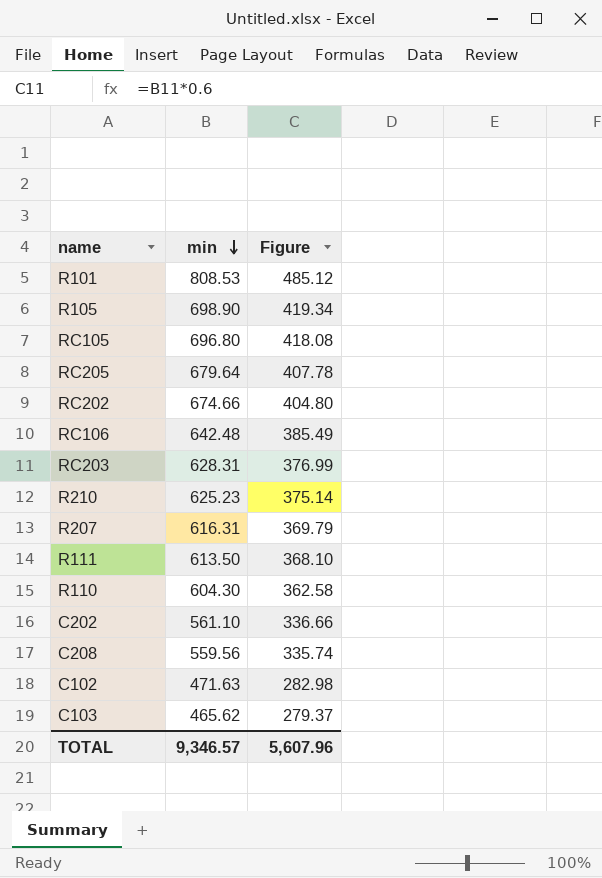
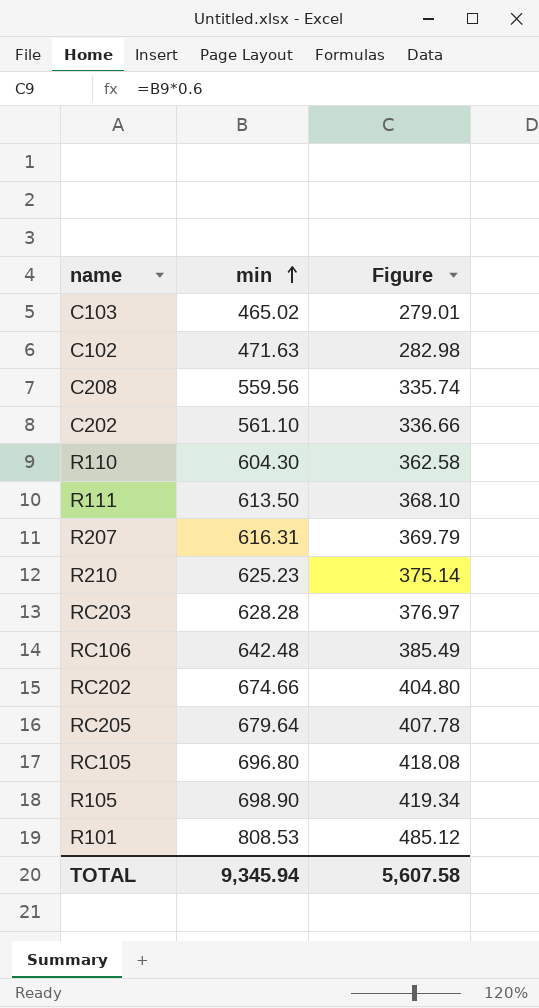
row order: min descending -> min ascending
C103 | min: 465.62 -> 465.02
C103 | Figure: 279.37 -> 279.01
RC203 | min: 628.31 -> 628.28
RC203 | Figure: 376.99 -> 376.97
TOTAL | min: 9,346.57 -> 9,345.94
TOTAL | Figure: 5,607.96 -> 5,607.58

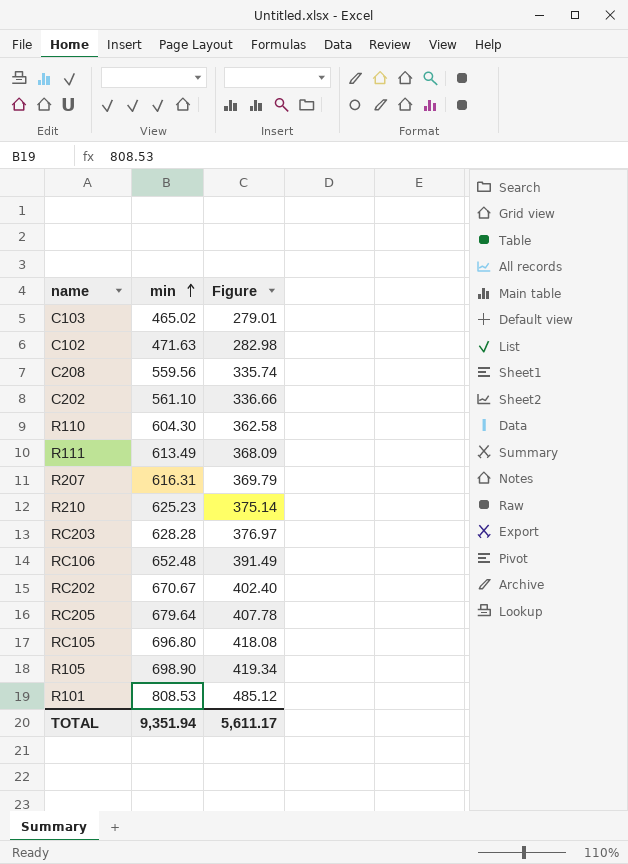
R111 | min: 613.50 -> 613.49
R111 | Figure: 368.10 -> 368.09
RC106 | min: 642.48 -> 652.48
RC106 | Figure: 385.49 -> 391.49
RC202 | min: 674.66 -> 670.67
RC202 | Figure: 404.80 -> 402.40
TOTAL | min: 9,345.94 -> 9,351.94
TOTAL | Figure: 5,607.58 -> 5,611.17

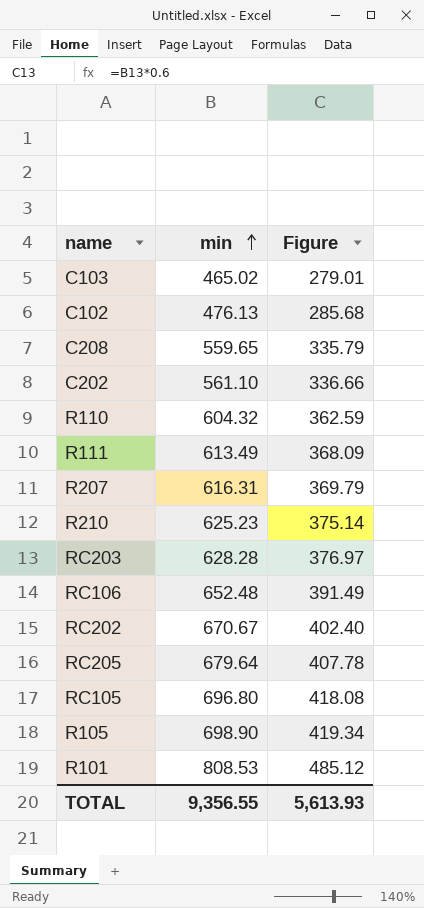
C102 | min: 471.63 -> 476.13
C102 | Figure: 282.98 -> 285.68
C208 | min: 559.56 -> 559.65
C208 | Figure: 335.74 -> 335.79
R110 | min: 604.30 -> 604.32
R110 | Figure: 362.58 -> 362.59
TOTAL | min: 9,351.94 -> 9,356.55
TOTAL | Figure: 5,611.17 -> 5,613.93

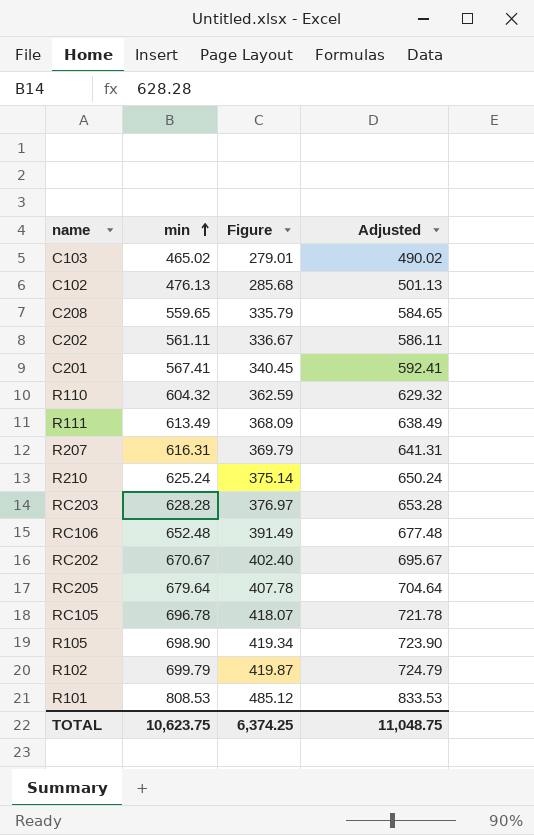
column Adjusted | formula: none -> [min] + 25
C202 | min: 561.10 -> 561.11
C202 | Figure: 336.66 -> 336.67
row C201: none -> 567.41 | 340.45 | 592.41
R210 | min: 625.23 -> 625.24
RC105 | min: 696.80 -> 696.78
RC105 | Figure: 418.08 -> 418.07
row R102: none -> 699.79 | 419.87 | 724.79
TOTAL | min: 9,356.55 -> 10,623.75
TOTAL | Figure: 5,613.93 -> 6,374.25

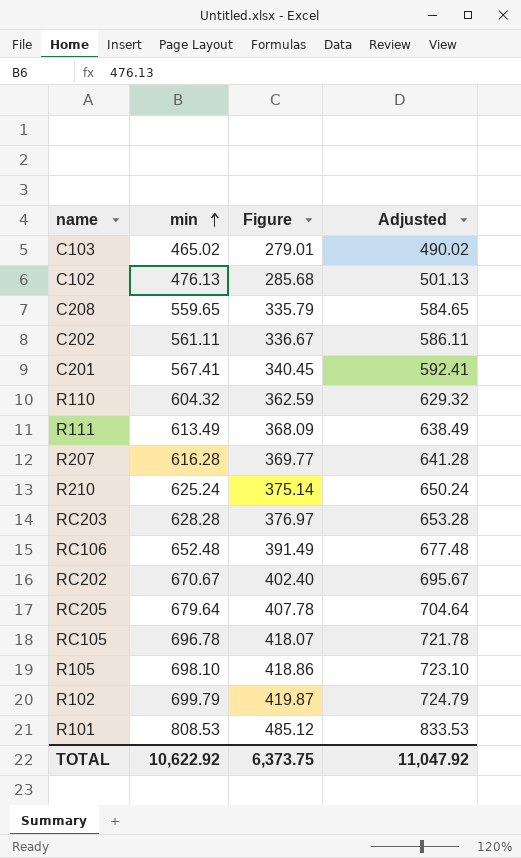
R207 | min: 616.31 -> 616.28
R207 | Figure: 369.79 -> 369.77
R207 | Adjusted: 641.31 -> 641.28
R105 | min: 698.90 -> 698.10
R105 | Figure: 419.34 -> 418.86
R105 | Adjusted: 723.90 -> 723.10
TOTAL | min: 10,623.75 -> 10,622.92
TOTAL | Figure: 6,374.25 -> 6,373.75
TOTAL | Adjusted: 11,048.75 -> 11,047.92

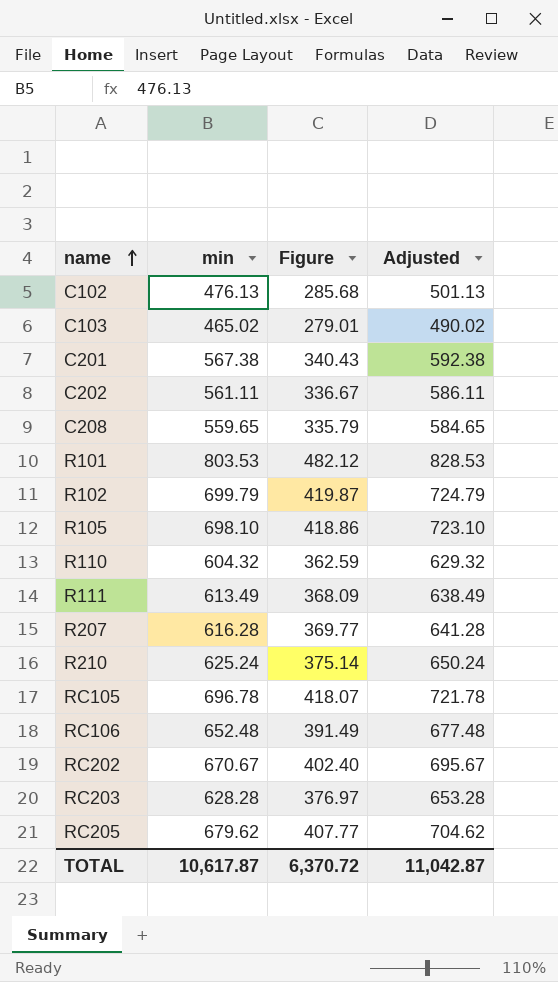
row order: min ascending -> name ascending
C201 | min: 567.41 -> 567.38
C201 | Figure: 340.45 -> 340.43
C201 | Adjusted: 592.41 -> 592.38
R101 | min: 808.53 -> 803.53
R101 | Figure: 485.12 -> 482.12
R101 | Adjusted: 833.53 -> 828.53
RC205 | min: 679.64 -> 679.62
RC205 | Figure: 407.78 -> 407.77
RC205 | Adjusted: 704.64 -> 704.62
TOTAL | min: 10,622.92 -> 10,617.87
TOTAL | Figure: 6,373.75 -> 6,370.72
TOTAL | Adjusted: 11,047.92 -> 11,042.87

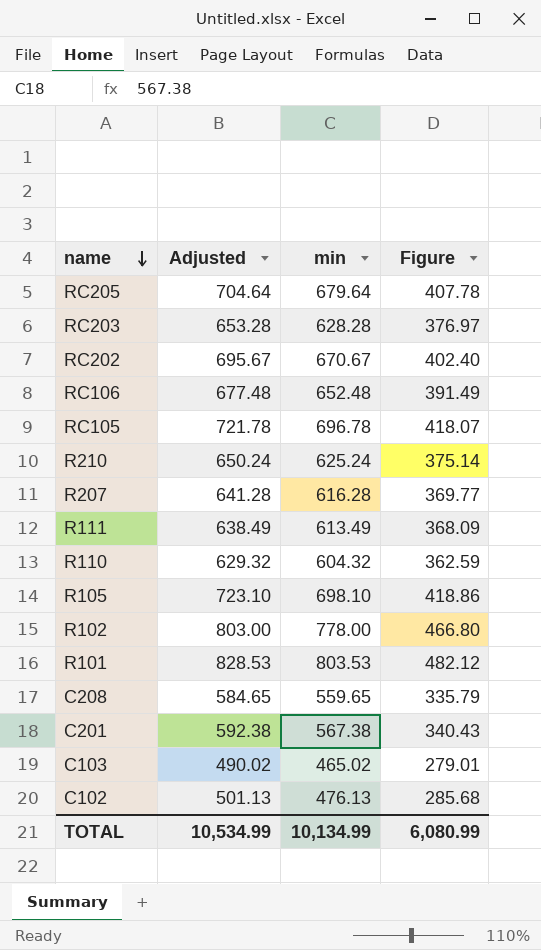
row order: name ascending -> name descending
column Adjusted | position: 4 -> 2
row C202: 561.11 | 336.67 | 586.11 -> none
RC205 | Adjusted: 704.62 -> 704.64
RC205 | min: 679.62 -> 679.64
RC205 | Figure: 407.77 -> 407.78
R102 | Adjusted: 724.79 -> 803.00
R102 | min: 699.79 -> 778.00
R102 | Figure: 419.87 -> 466.80
TOTAL | Adjusted: 11,042.87 -> 10,534.99
TOTAL | min: 10,617.87 -> 10,134.99
TOTAL | Figure: 6,370.72 -> 6,080.99

